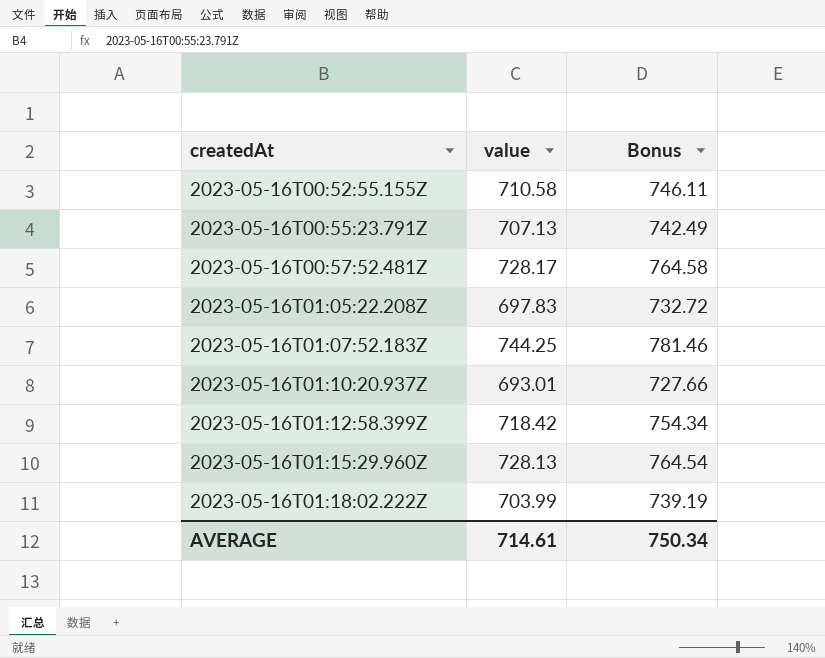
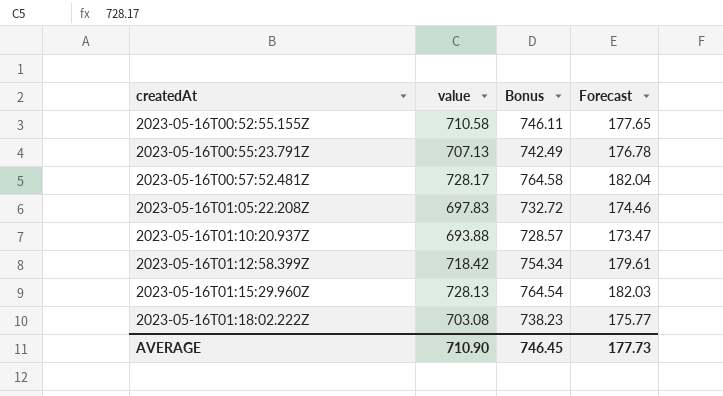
column Forecast | formula: none -> [value] * 0.25
row 2023-05-16T01:07:52.183Z: 744.25 | 781.46 -> none
2023-05-16T01:10:20.937Z | value: 693.01 -> 693.88
2023-05-16T01:10:20.937Z | Bonus: 727.66 -> 728.57
2023-05-16T01:18:02.222Z | value: 703.99 -> 703.08
2023-05-16T01:18:02.222Z | Bonus: 739.19 -> 738.23
AVERAGE | value: 714.61 -> 710.90
AVERAGE | Bonus: 750.34 -> 746.45

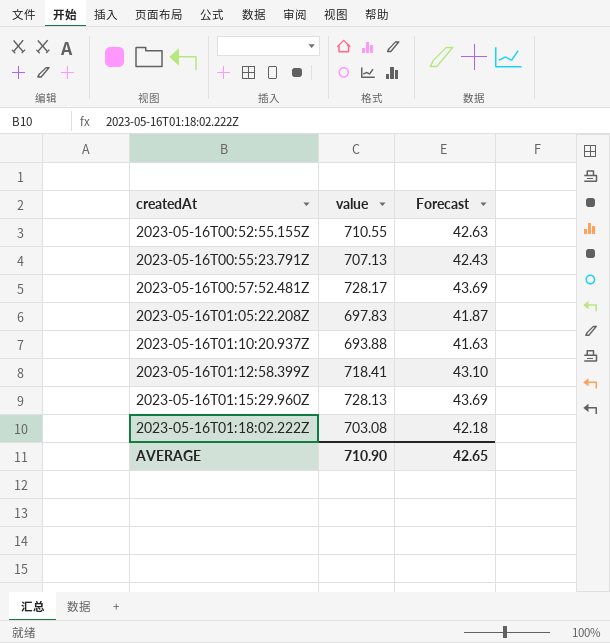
column Bonus | formula: [value] * 1.05 -> none
column Forecast | formula: [value] * 0.25 -> [value] * 0.06
2023-05-16T00:52:55.155Z | value: 710.58 -> 710.55
2023-05-16T01:12:58.399Z | value: 718.42 -> 718.41
AVERAGE | Forecast: 177.73 -> 42.65

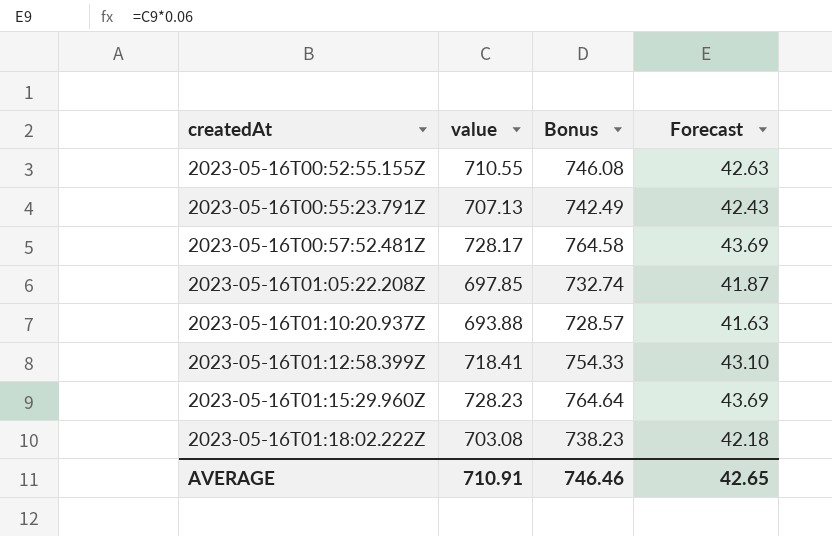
column Bonus | formula: none -> [value] * 1.05
2023-05-16T01:05:22.208Z | value: 697.83 -> 697.85
2023-05-16T01:15:29.960Z | value: 728.13 -> 728.23
AVERAGE | value: 710.90 -> 710.91

